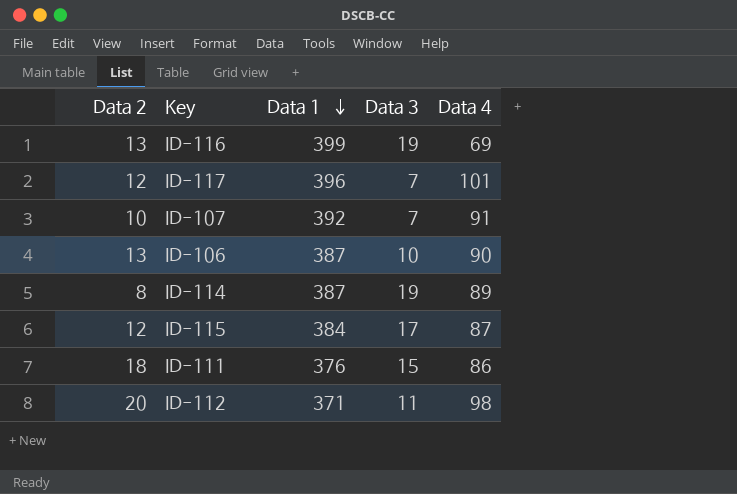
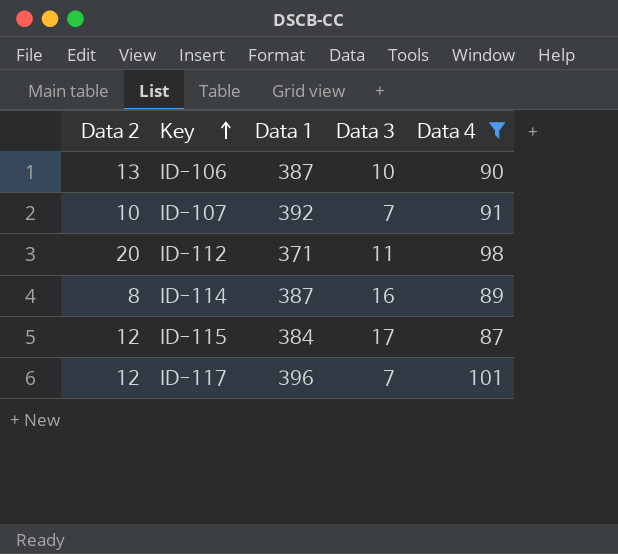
filter: none -> Data 4 >= 87
row order: Data 1 descending -> Key ascending
ID-114 | Data 3: 19 -> 16

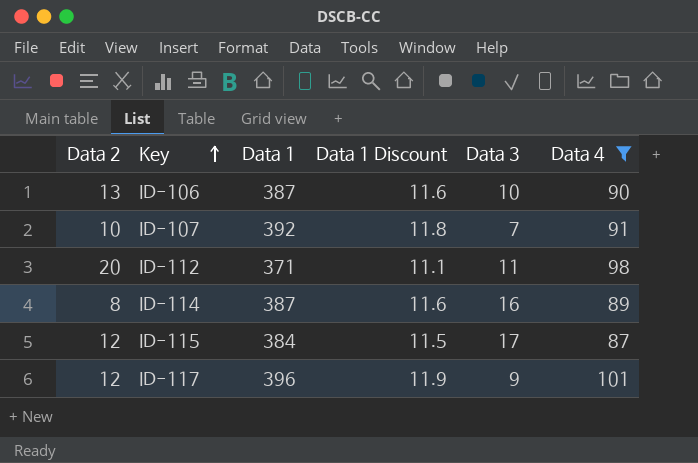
column Data 1 Discount | formula: none -> [Data 1] * 0.03
ID-117 | Data 3: 7 -> 9

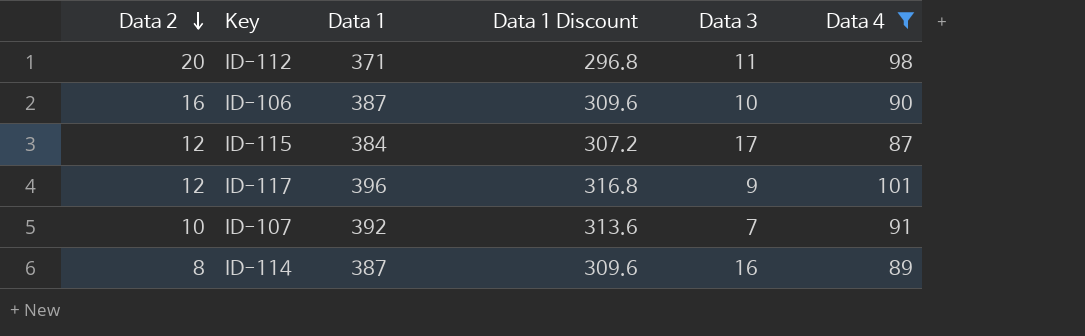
row order: Key ascending -> Data 2 descending
column Data 1 Discount | formula: [Data 1] * 0.03 -> [Data 1] * 0.8
ID-106 | Data 2: 13 -> 16

